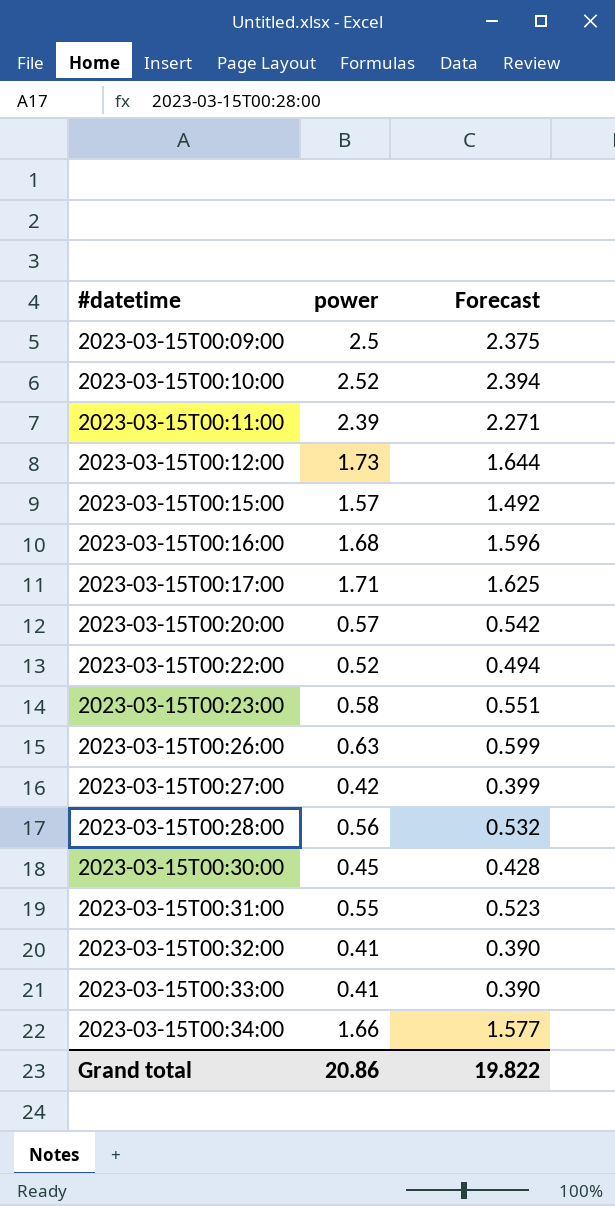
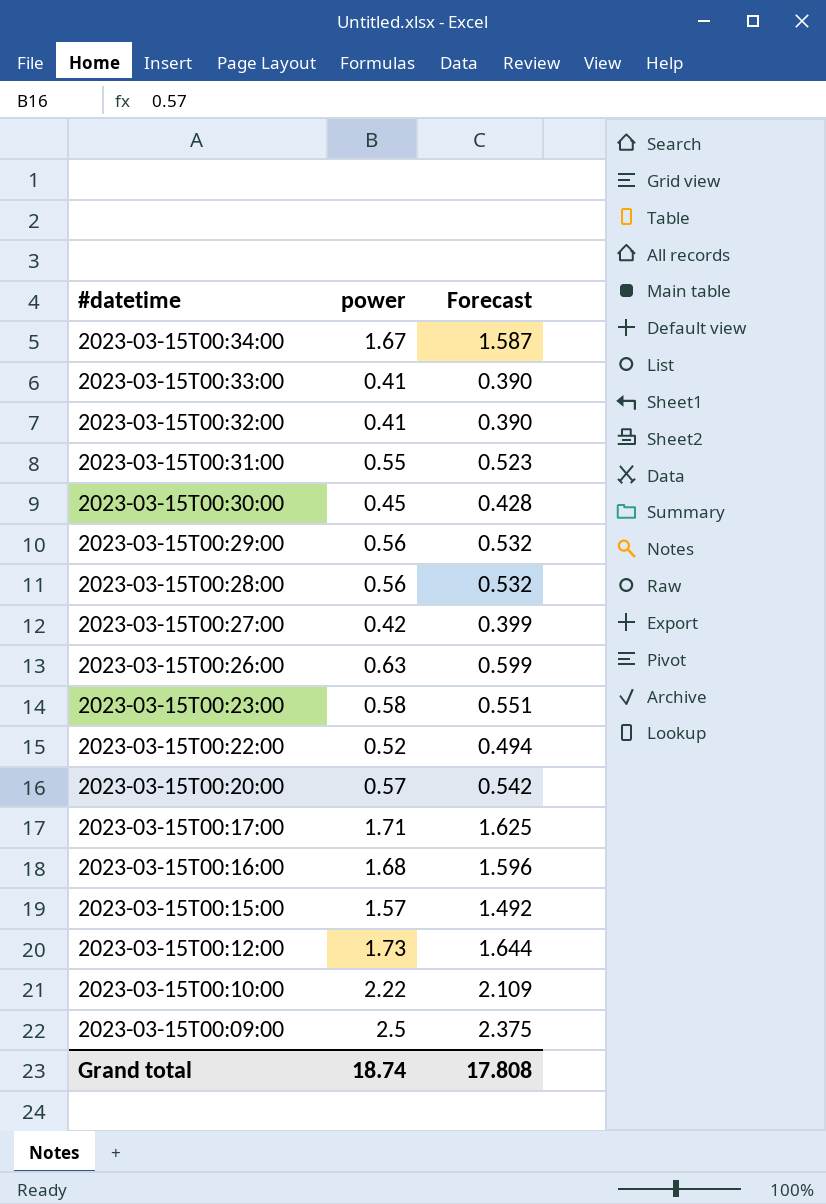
row order: #datetime ascending -> #datetime descending
row 2023-03-15T00:11:00: 2.39 | 2.271 -> none
2023-03-15T00:34:00 | power: 1.66 -> 1.67
2023-03-15T00:34:00 | Forecast: 1.577 -> 1.587
row 2023-03-15T00:29:00: none -> 0.56 | 0.532
2023-03-15T00:10:00 | power: 2.52 -> 2.22
2023-03-15T00:10:00 | Forecast: 2.394 -> 2.109
Grand total | power: 20.86 -> 18.74
Grand total | Forecast: 19.822 -> 17.808

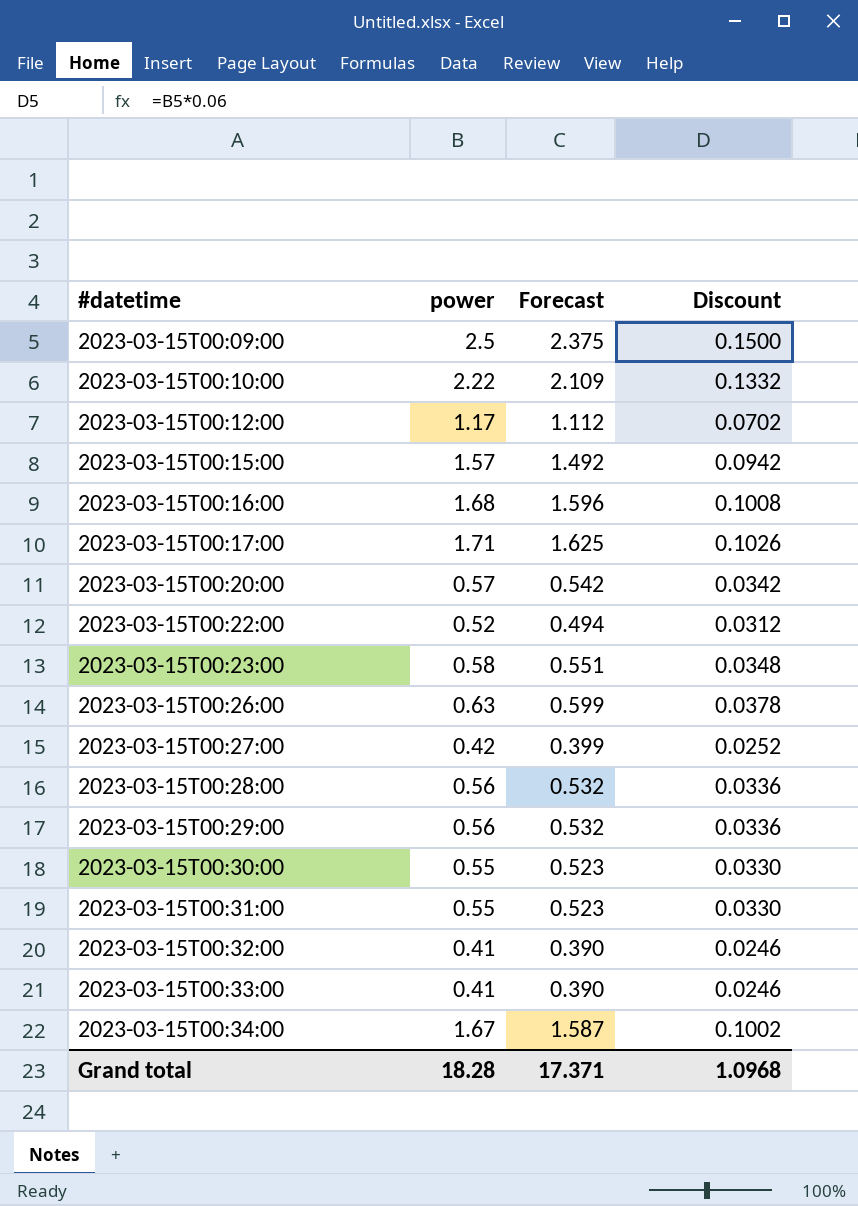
row order: #datetime descending -> #datetime ascending
column Discount | formula: none -> [power] * 0.06
2023-03-15T00:12:00 | power: 1.73 -> 1.17
2023-03-15T00:12:00 | Forecast: 1.644 -> 1.112
2023-03-15T00:30:00 | power: 0.45 -> 0.55
2023-03-15T00:30:00 | Forecast: 0.428 -> 0.523
Grand total | power: 18.74 -> 18.28
Grand total | Forecast: 17.808 -> 17.371

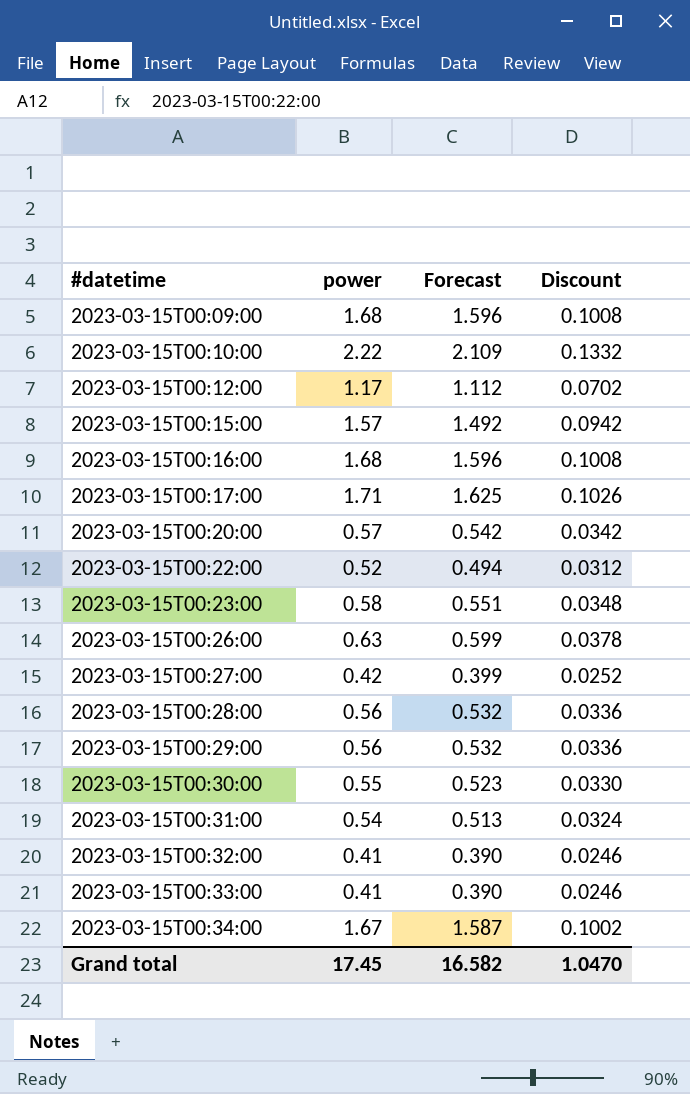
2023-03-15T00:09:00 | power: 2.5 -> 1.68
2023-03-15T00:09:00 | Forecast: 2.375 -> 1.596
2023-03-15T00:09:00 | Discount: 0.1500 -> 0.1008
2023-03-15T00:31:00 | power: 0.55 -> 0.54
2023-03-15T00:31:00 | Forecast: 0.523 -> 0.513
2023-03-15T00:31:00 | Discount: 0.0330 -> 0.0324
Grand total | power: 18.28 -> 17.45
Grand total | Forecast: 17.371 -> 16.582
Grand total | Discount: 1.0968 -> 1.0470

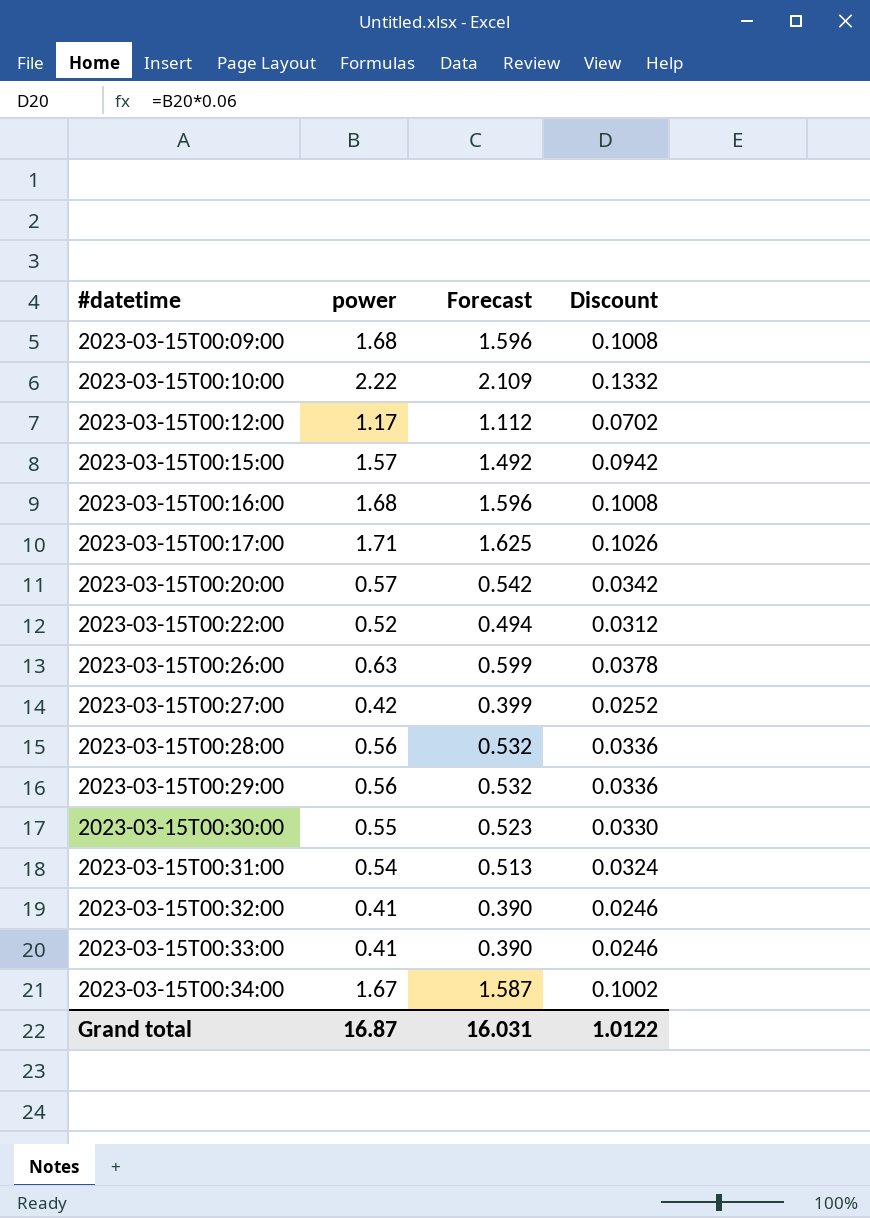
row 2023-03-15T00:23:00: 0.58 | 0.551 | 0.0348 -> none
Grand total | power: 17.45 -> 16.87
Grand total | Forecast: 16.582 -> 16.031
Grand total | Discount: 1.0470 -> 1.0122

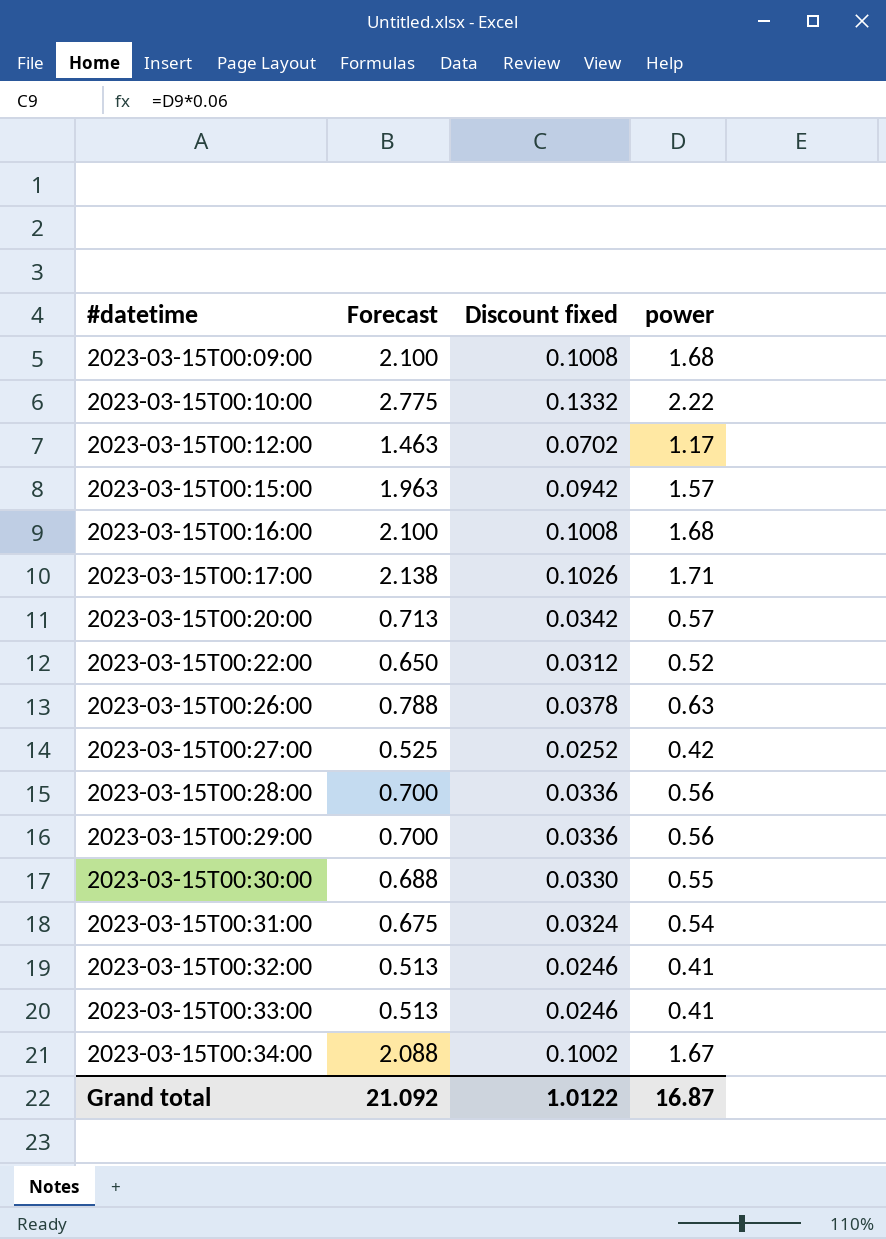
column Forecast | formula: [power] * 0.95 -> [power] * 1.25
column name: Discount -> Discount fixed
column power | position: 2 -> 4
Grand total | Forecast: 16.031 -> 21.092

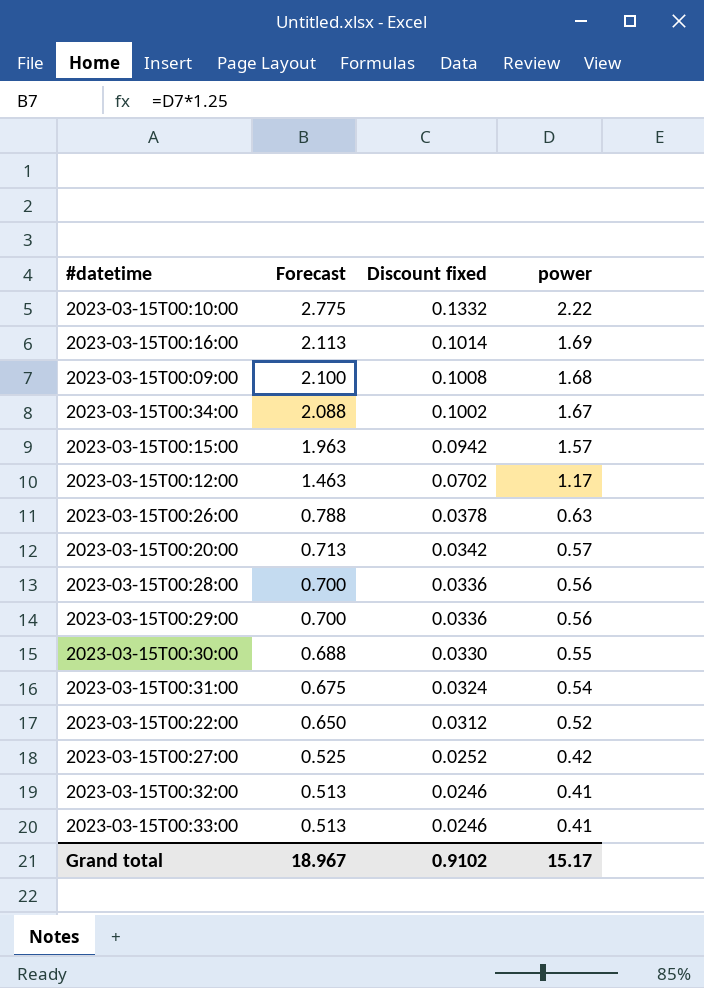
row order: #datetime ascending -> Forecast descending
row 2023-03-15T00:17:00: 2.138 | 0.1026 | 1.71 -> none
2023-03-15T00:16:00 | Forecast: 2.100 -> 2.113
2023-03-15T00:16:00 | Discount fixed: 0.1008 -> 0.1014
2023-03-15T00:16:00 | power: 1.68 -> 1.69
Grand total | Forecast: 21.092 -> 18.967
Grand total | Discount fixed: 1.0122 -> 0.9102
Grand total | power: 16.87 -> 15.17

